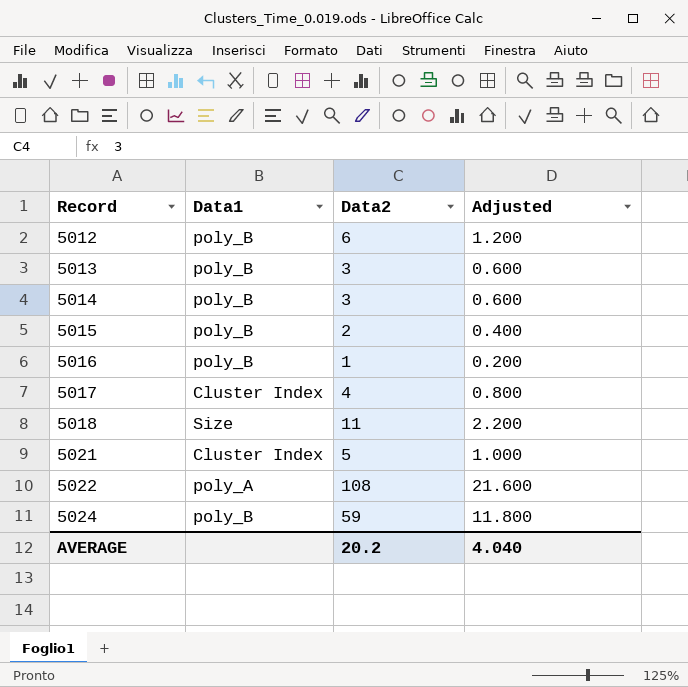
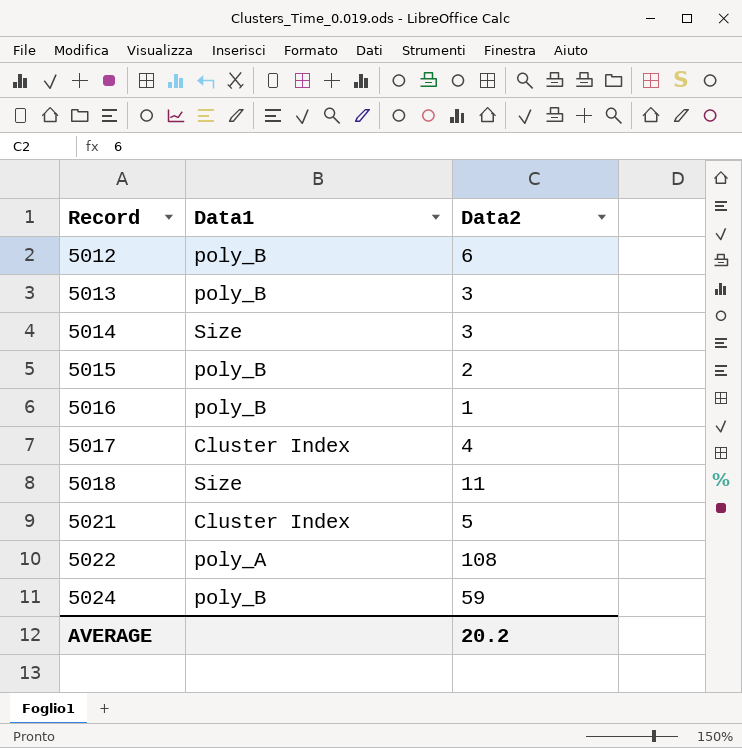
column Adjusted | formula: [Data2] * 0.2 -> none
5014 | Data1: poly_B -> Size

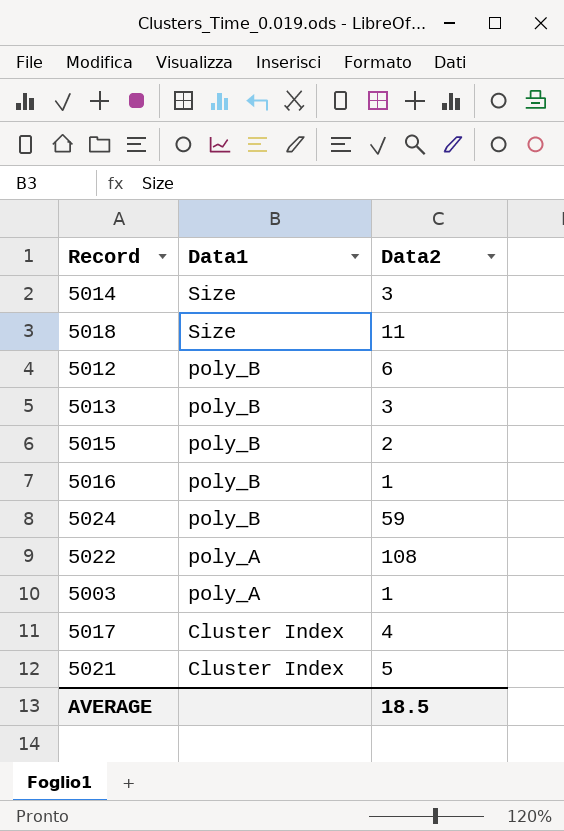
row order: Record ascending -> Data1 descending
row 5003: none -> poly_A | 1
AVERAGE | Data2: 20.2 -> 18.5

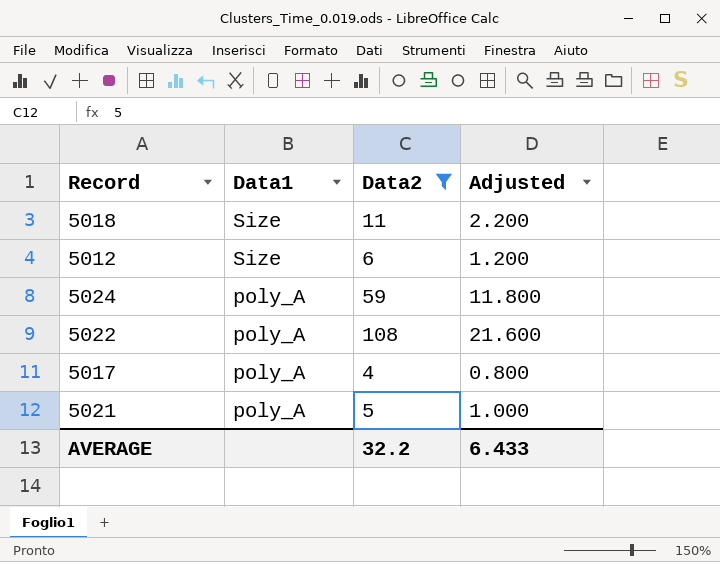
filter: none -> Data2 >= 4
column Adjusted | formula: none -> [Data2] * 0.2
5012 | Data1: poly_B -> Size
5024 | Data1: poly_B -> poly_A
5017 | Data1: Cluster Index -> poly_A
5021 | Data1: Cluster Index -> poly_A
AVERAGE | Data2: 18.5 -> 32.2

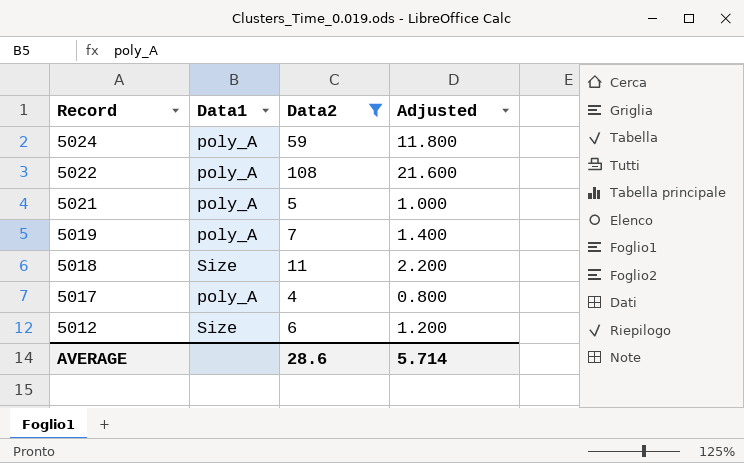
row order: Data1 descending -> Record descending
row 5019: none -> poly_A | 7 | 1.400
AVERAGE | Data2: 32.2 -> 28.6
AVERAGE | Adjusted: 6.433 -> 5.714

